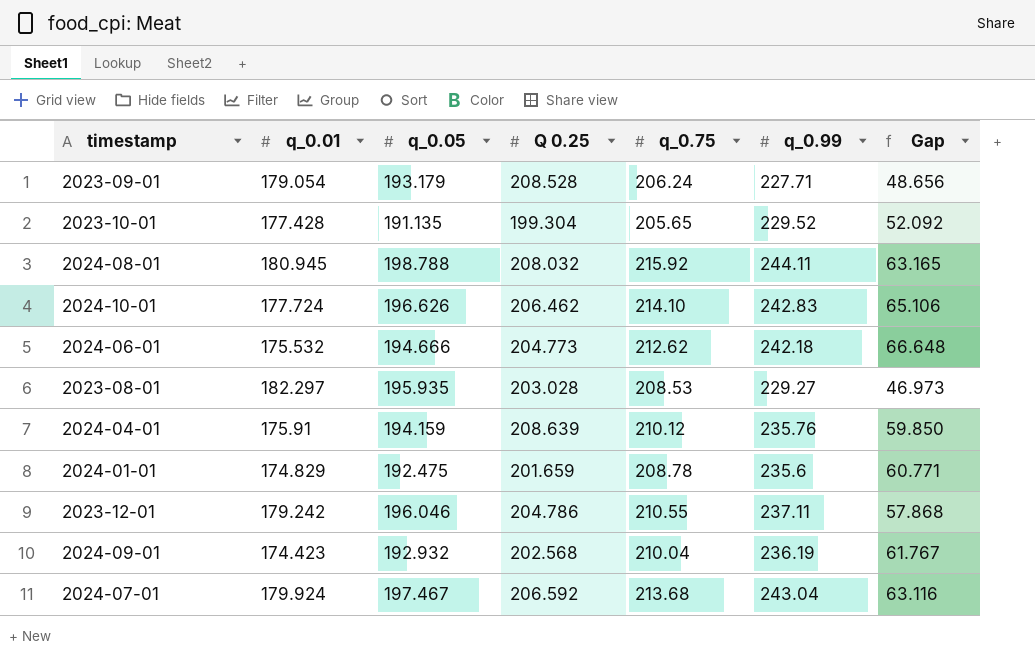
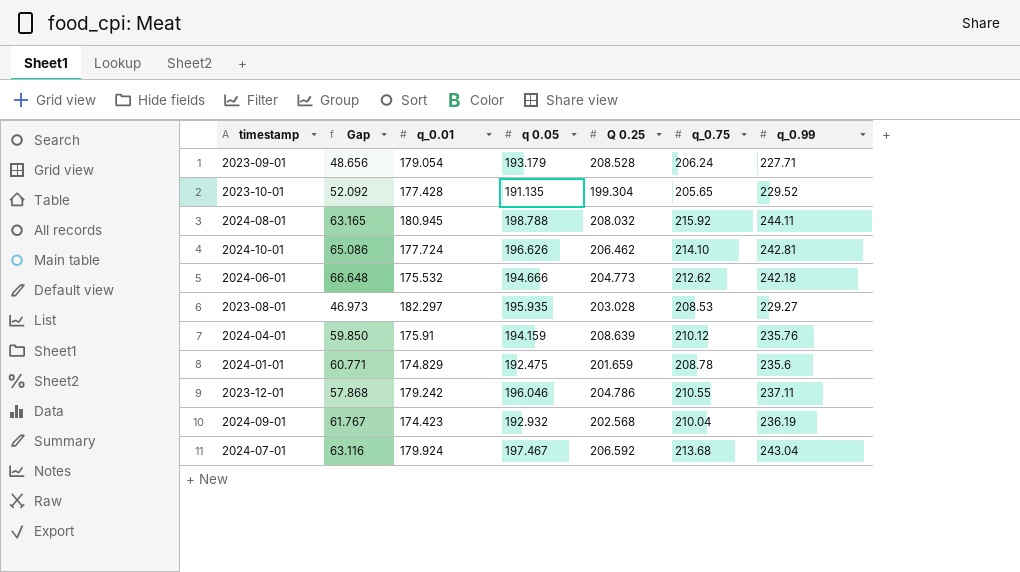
column Gap | position: 7 -> 2
column name: q_0.05 -> q 0.05
2024-10-01 | Gap: 65.106 -> 65.086
2024-10-01 | q_0.99: 242.83 -> 242.81

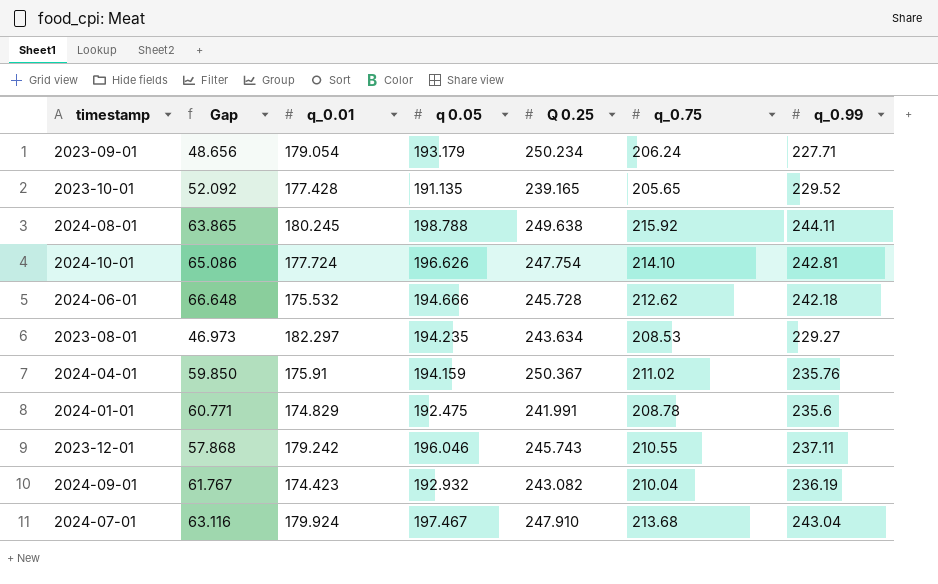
2023-09-01 | Q 0.25: 208.528 -> 250.234
2023-10-01 | Q 0.25: 199.304 -> 239.165
2024-08-01 | Gap: 63.165 -> 63.865
2024-08-01 | q_0.01: 180.945 -> 180.245
2024-08-01 | Q 0.25: 208.032 -> 249.638
2024-10-01 | Q 0.25: 206.462 -> 247.754
2024-06-01 | Q 0.25: 204.773 -> 245.728
2023-08-01 | q 0.05: 195.935 -> 194.235
2023-08-01 | Q 0.25: 203.028 -> 243.634
2024-04-01 | Q 0.25: 208.639 -> 250.367
2024-04-01 | q_0.75: 210.12 -> 211.02
2024-01-01 | Q 0.25: 201.659 -> 241.991
2023-12-01 | Q 0.25: 204.786 -> 245.743
2024-09-01 | Q 0.25: 202.568 -> 243.082
2024-07-01 | Q 0.25: 206.592 -> 247.910

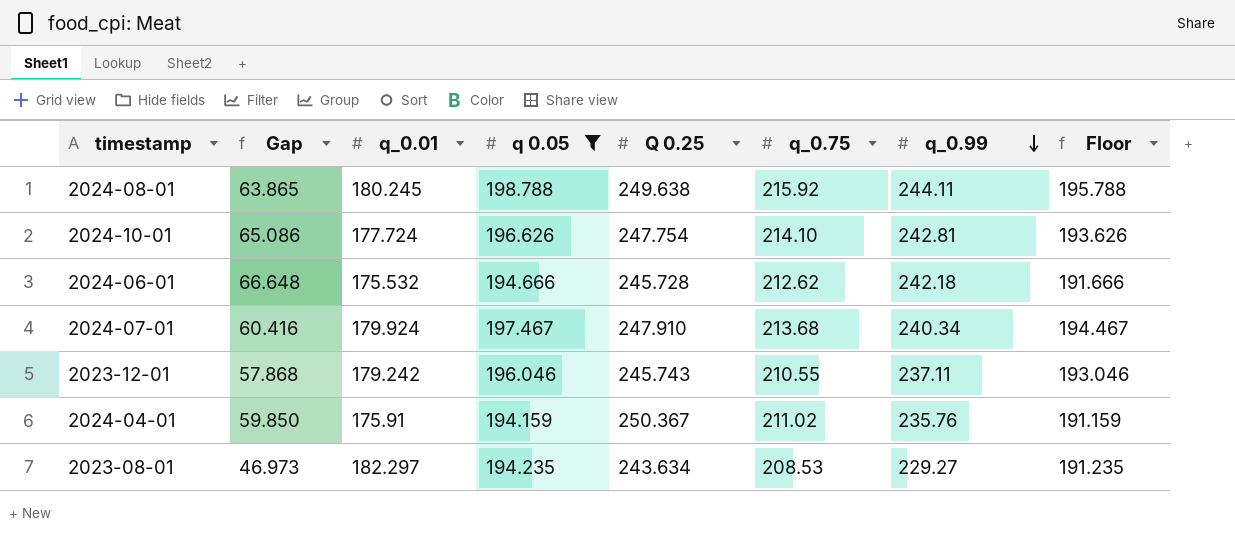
filter: none -> q 0.05 >= 194.159
row order: none -> q_0.99 descending
column Floor | formula: none -> [q 0.05] - 3
2024-07-01 | Gap: 63.116 -> 60.416
2024-07-01 | q_0.99: 243.04 -> 240.34

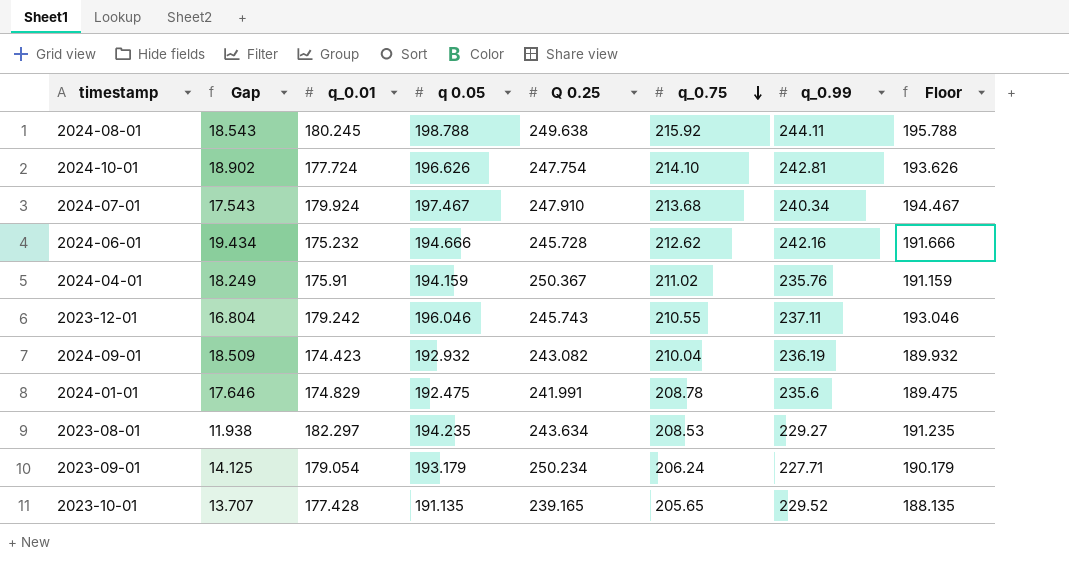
filter: q 0.05 >= 194.159 -> none
row order: q_0.99 descending -> q_0.75 descending
column Gap | formula: [q_0.99] - [q_0.01] -> [q 0.05] - [q_0.01]
2024-06-01 | q_0.01: 175.532 -> 175.232
2024-06-01 | q_0.99: 242.18 -> 242.16

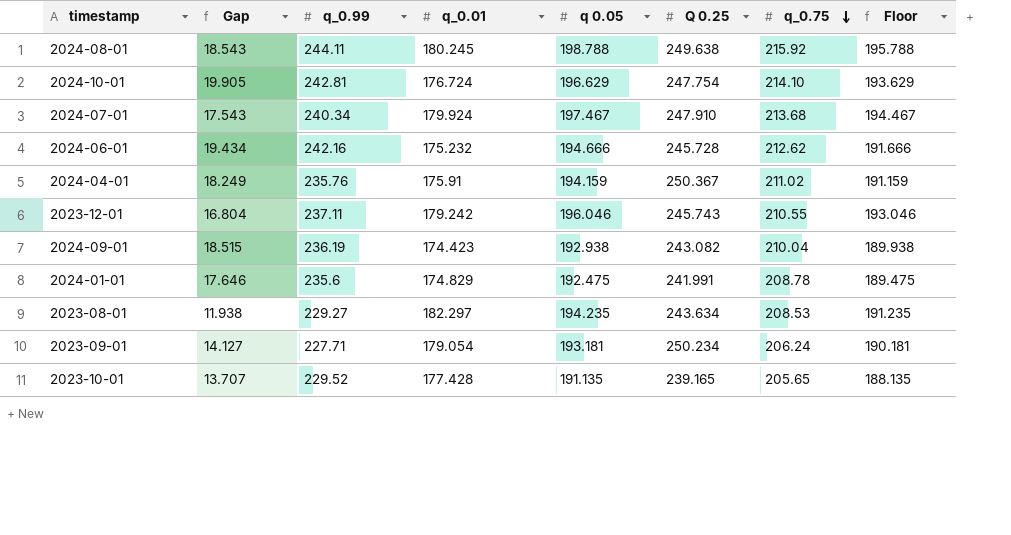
column q_0.99 | position: 7 -> 3
2024-10-01 | Gap: 18.902 -> 19.905
2024-10-01 | q_0.01: 177.724 -> 176.724
2024-10-01 | q 0.05: 196.626 -> 196.629
2024-10-01 | Floor: 193.626 -> 193.629
2024-09-01 | Gap: 18.509 -> 18.515
2024-09-01 | q 0.05: 192.932 -> 192.938
2024-09-01 | Floor: 189.932 -> 189.938
2023-09-01 | Gap: 14.125 -> 14.127
2023-09-01 | q 0.05: 193.179 -> 193.181
2023-09-01 | Floor: 190.179 -> 190.181

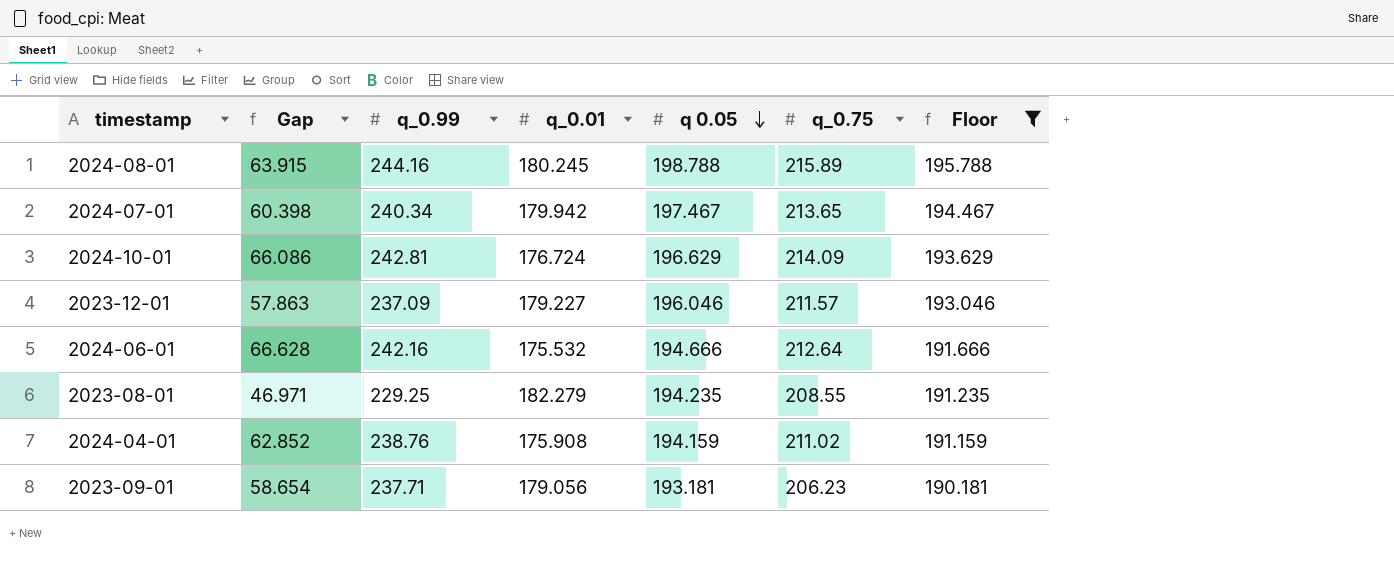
filter: none -> Floor >= 190.181
row order: q_0.75 descending -> q 0.05 descending
column Q 0.25 | position: 6 -> none
column Gap | formula: [q 0.05] - [q_0.01] -> [q_0.99] - [q_0.01]
2024-08-01 | q_0.99: 244.11 -> 244.16
2024-08-01 | q_0.75: 215.92 -> 215.89
2024-07-01 | q_0.01: 179.924 -> 179.942
2024-07-01 | q_0.75: 213.68 -> 213.65
2024-10-01 | q_0.75: 214.10 -> 214.09
2023-12-01 | q_0.99: 237.11 -> 237.09
2023-12-01 | q_0.01: 179.242 -> 179.227
2023-12-01 | q_0.75: 210.55 -> 211.57
2024-06-01 | q_0.01: 175.232 -> 175.532
2024-06-01 | q_0.75: 212.62 -> 212.64
2023-08-01 | q_0.99: 229.27 -> 229.25
2023-08-01 | q_0.01: 182.297 -> 182.279
2023-08-01 | q_0.75: 208.53 -> 208.55
2024-04-01 | q_0.99: 235.76 -> 238.76
2024-04-01 | q_0.01: 175.91 -> 175.908
2023-09-01 | q_0.99: 227.71 -> 237.71
2023-09-01 | q_0.01: 179.054 -> 179.056
2023-09-01 | q_0.75: 206.24 -> 206.23

